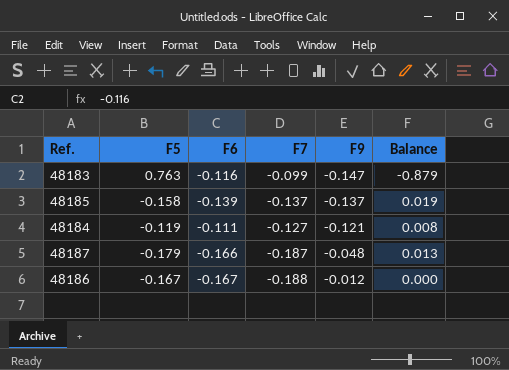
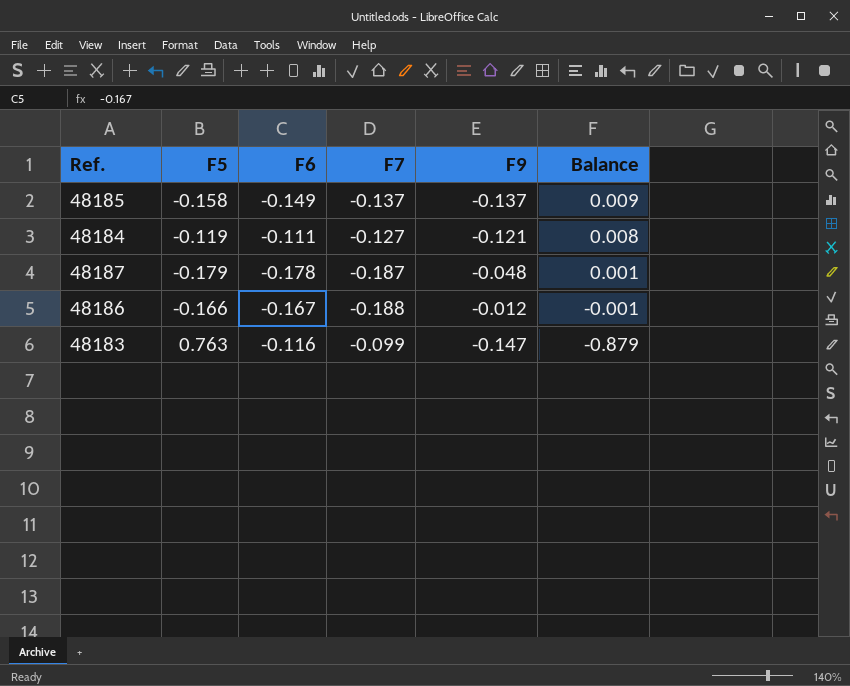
row order: F9 ascending -> Balance descending
48185 | F6: -0.139 -> -0.149
48185 | Balance: 0.019 -> 0.009
48187 | F6: -0.166 -> -0.178
48187 | Balance: 0.013 -> 0.001
48186 | F5: -0.167 -> -0.166
48186 | Balance: 0.000 -> -0.001

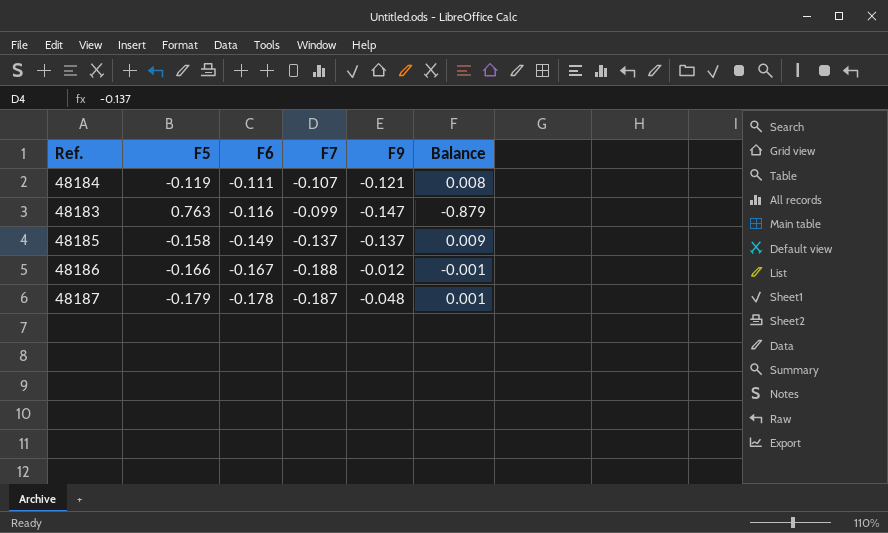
row order: Balance descending -> F6 descending
48184 | F7: -0.127 -> -0.107

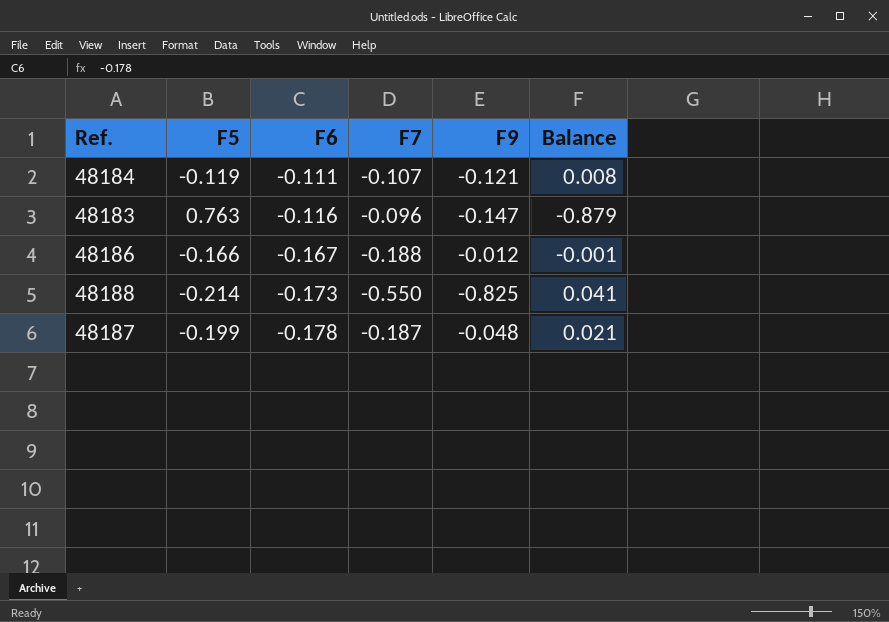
row 48185: -0.158 | -0.149 | -0.137 | -0.137 | 0.009 -> none
48183 | F7: -0.099 -> -0.096
row 48188: none -> -0.214 | -0.173 | -0.550 | -0.825 | 0.041
48187 | F5: -0.179 -> -0.199
48187 | Balance: 0.001 -> 0.021

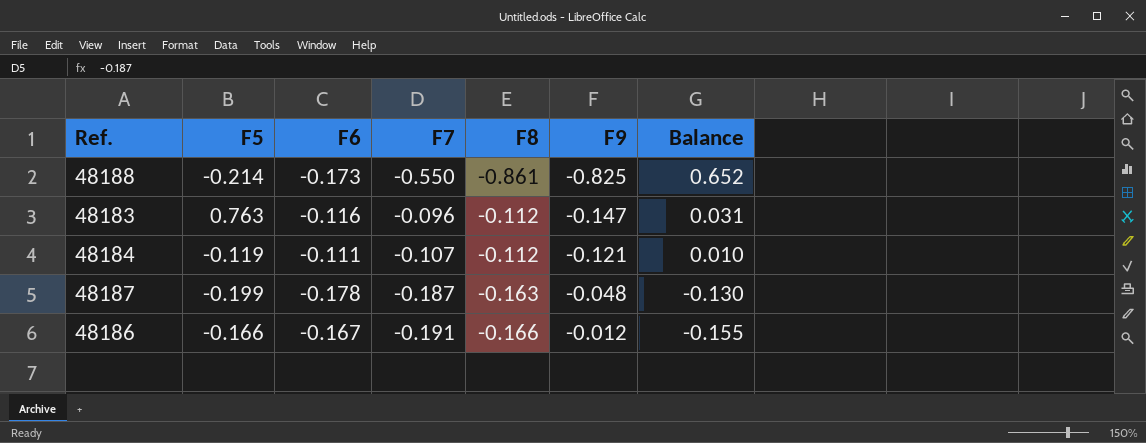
row order: F6 descending -> F9 ascending
column F8 | position: none -> 5
column Balance | formula: [F6] - [F5] -> [F6] - [F9]
48186 | F7: -0.188 -> -0.191

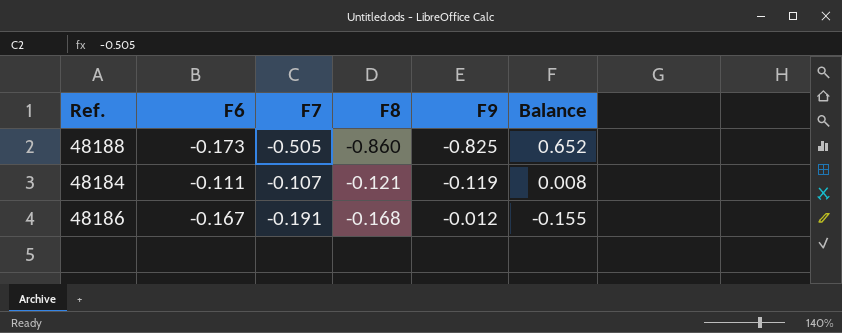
column F5 | position: 2 -> none
row 48183: 0.763 | -0.116 | -0.096 | -0.112 | -0.147 | 0.031 -> none
row 48187: -0.199 | -0.178 | -0.187 | -0.163 | -0.048 | -0.130 -> none
48188 | F7: -0.550 -> -0.505
48188 | F8: -0.861 -> -0.860
48184 | F8: -0.112 -> -0.121
48184 | F9: -0.121 -> -0.119
48184 | Balance: 0.010 -> 0.008
48186 | F8: -0.166 -> -0.168

